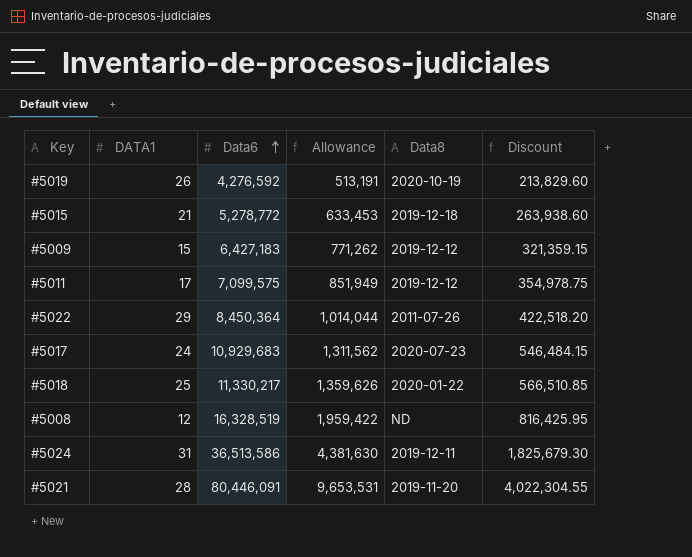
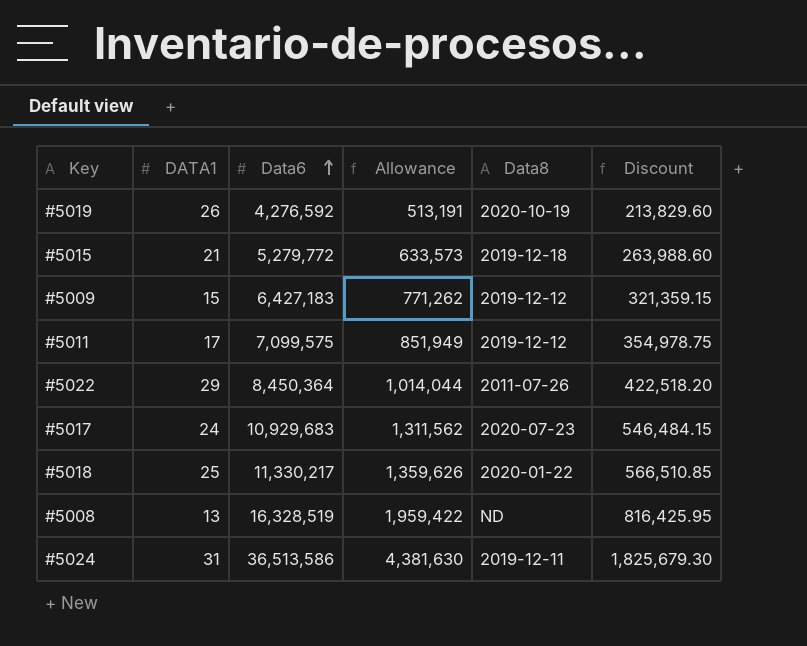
row #5021: 28 | 80,446,091 | 9,653,531 | 2019-11-20 | 4,022,304.55 -> none
#5015 | Data6: 5,278,772 -> 5,279,772
#5015 | Allowance: 633,453 -> 633,573
#5015 | Discount: 263,938.60 -> 263,988.60
#5008 | DATA1: 12 -> 13

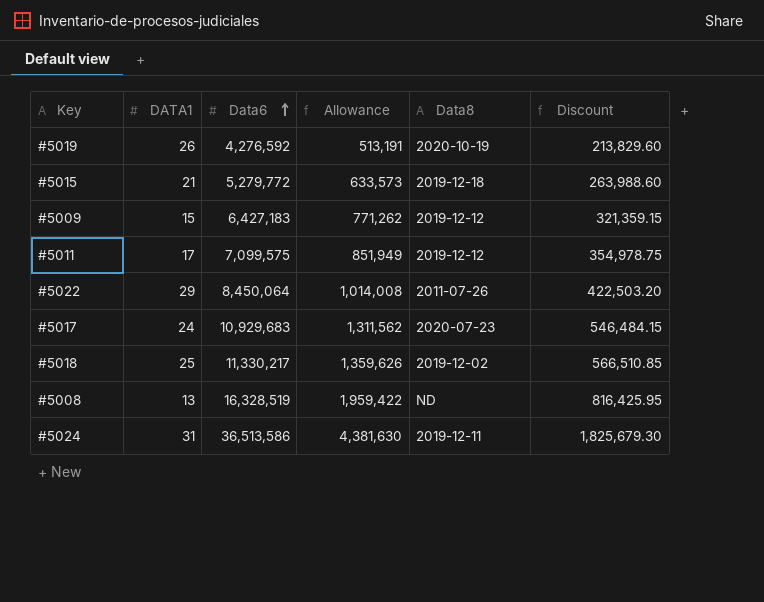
#5022 | Data6: 8,450,364 -> 8,450,064
#5022 | Allowance: 1,014,044 -> 1,014,008
#5022 | Discount: 422,518.20 -> 422,503.20
#5018 | Data8: 2020-01-22 -> 2019-12-02

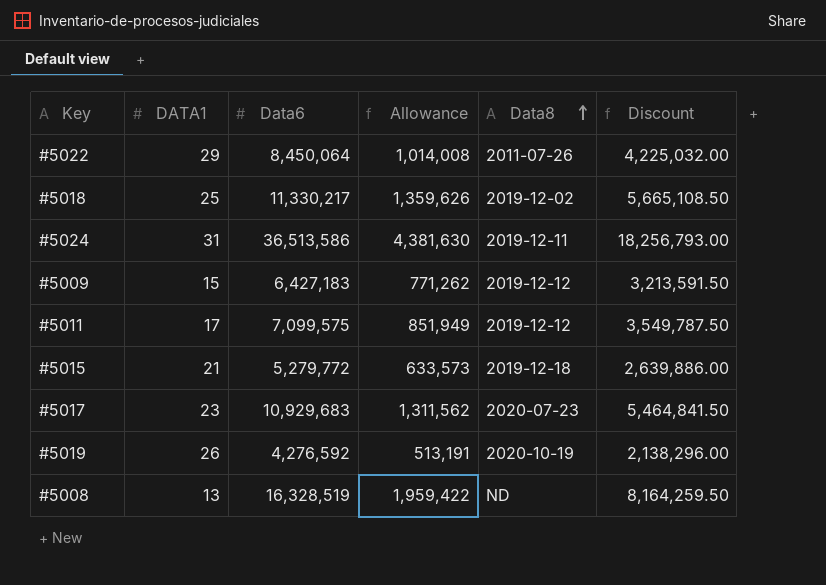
row order: Data6 ascending -> Data8 ascending
column Discount | formula: [Data6] * 0.05 -> [Data6] * 0.5
#5017 | DATA1: 24 -> 23

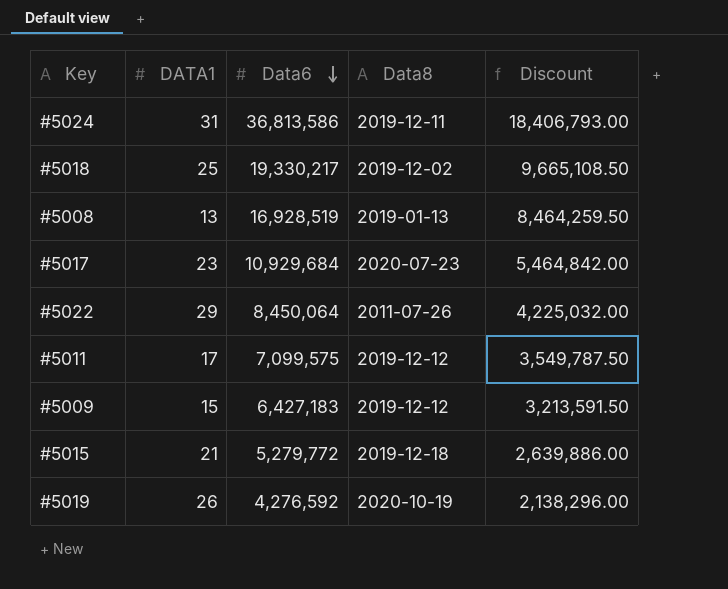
row order: Data8 ascending -> Data6 descending
column Allowance | formula: [Data6] * 0.12 -> none
#5024 | Data6: 36,513,586 -> 36,813,586
#5024 | Discount: 18,256,793.00 -> 18,406,793.00
#5018 | Data6: 11,330,217 -> 19,330,217
#5018 | Discount: 5,665,108.50 -> 9,665,108.50
#5008 | Data6: 16,328,519 -> 16,928,519
#5008 | Data8: ND -> 2019-01-13
#5008 | Discount: 8,164,259.50 -> 8,464,259.50
#5017 | Data6: 10,929,683 -> 10,929,684
#5017 | Discount: 5,464,841.50 -> 5,464,842.00

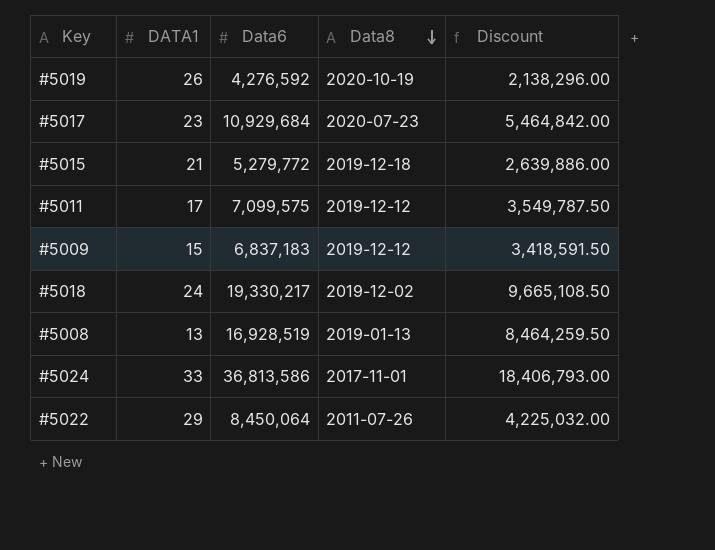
row order: Data6 descending -> Data8 descending
#5009 | Data6: 6,427,183 -> 6,837,183
#5009 | Discount: 3,213,591.50 -> 3,418,591.50
#5018 | DATA1: 25 -> 24
#5024 | DATA1: 31 -> 33
#5024 | Data8: 2019-12-11 -> 2017-11-01

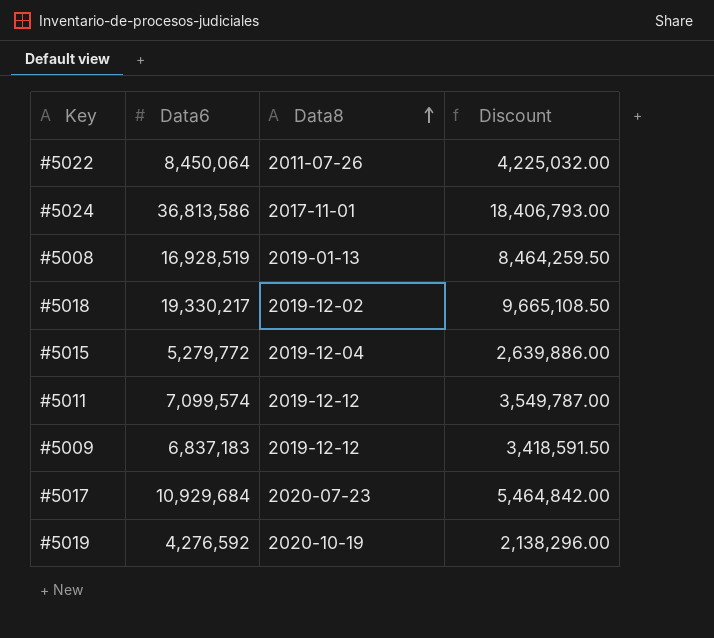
row order: Data8 descending -> Data8 ascending
column DATA1 | position: 2 -> none
#5015 | Data8: 2019-12-18 -> 2019-12-04
#5011 | Data6: 7,099,575 -> 7,099,574
#5011 | Discount: 3,549,787.50 -> 3,549,787.00

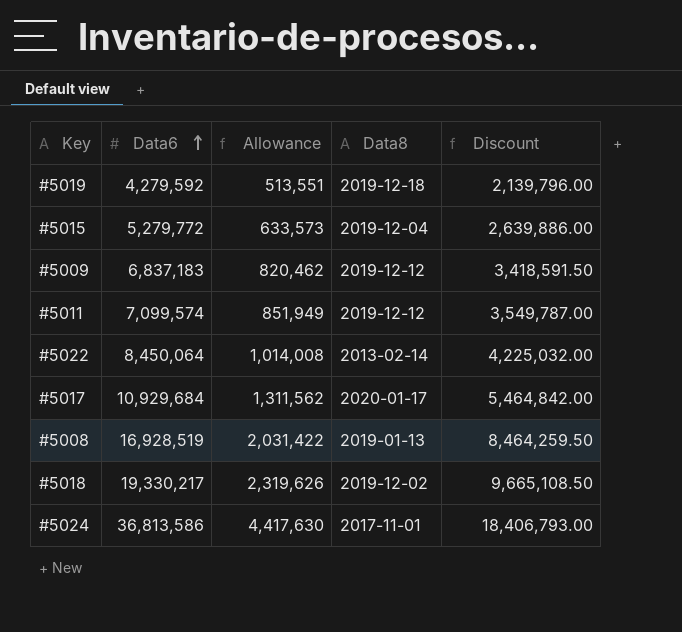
row order: Data8 ascending -> Data6 ascending
column Allowance | formula: none -> [Data6] * 0.12
#5019 | Data6: 4,276,592 -> 4,279,592
#5019 | Data8: 2020-10-19 -> 2019-12-18
#5019 | Discount: 2,138,296.00 -> 2,139,796.00
#5022 | Data8: 2011-07-26 -> 2013-02-14
#5017 | Data8: 2020-07-23 -> 2020-01-17

